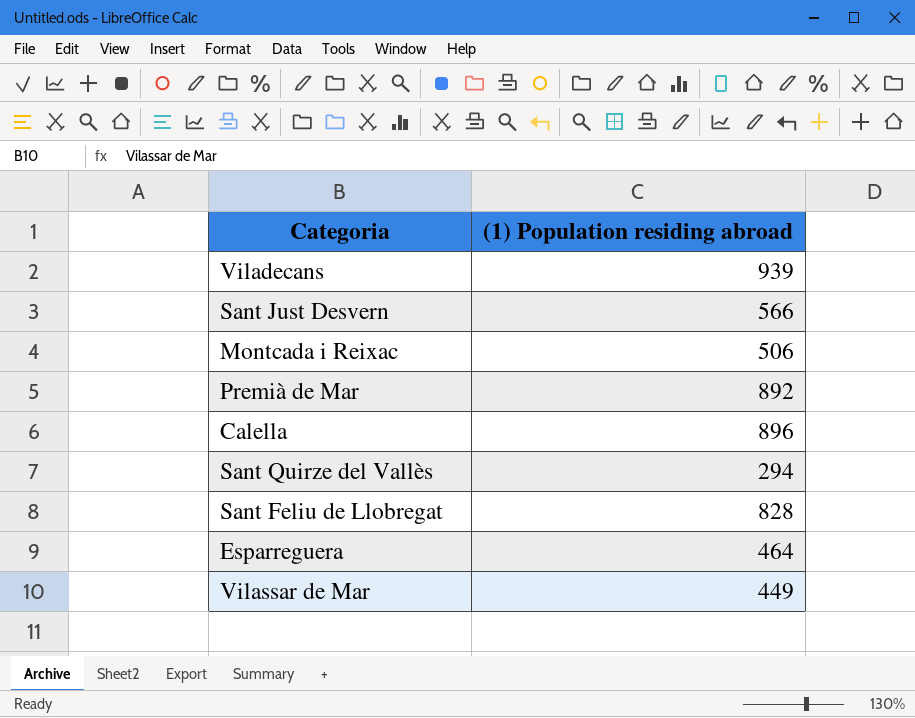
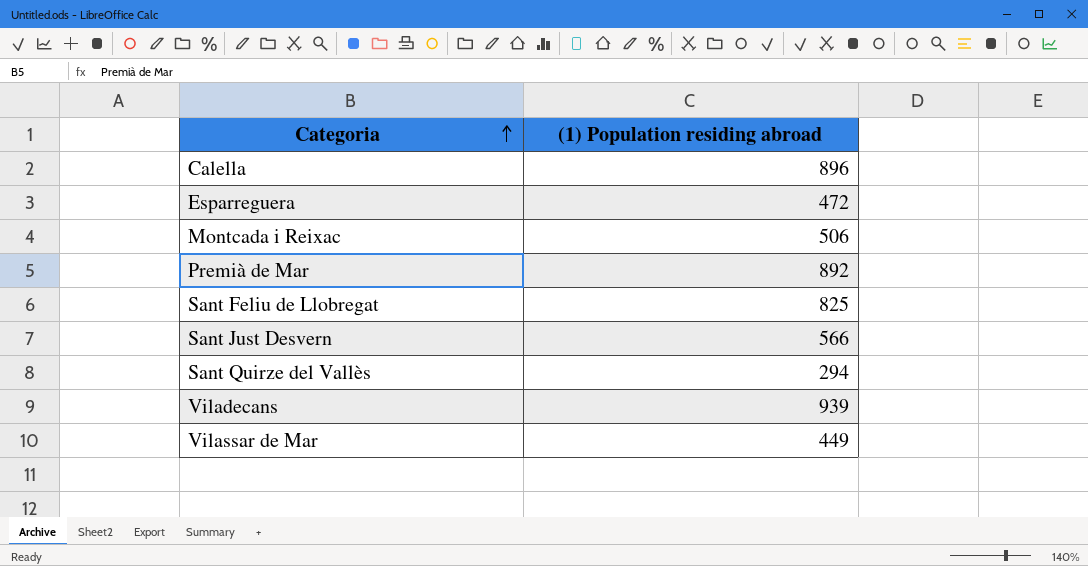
row order: none -> Categoria ascending
Esparreguera | (1) Population residing abroad: 464 -> 472
Sant Feliu de Llobregat | (1) Population residing abroad: 828 -> 825

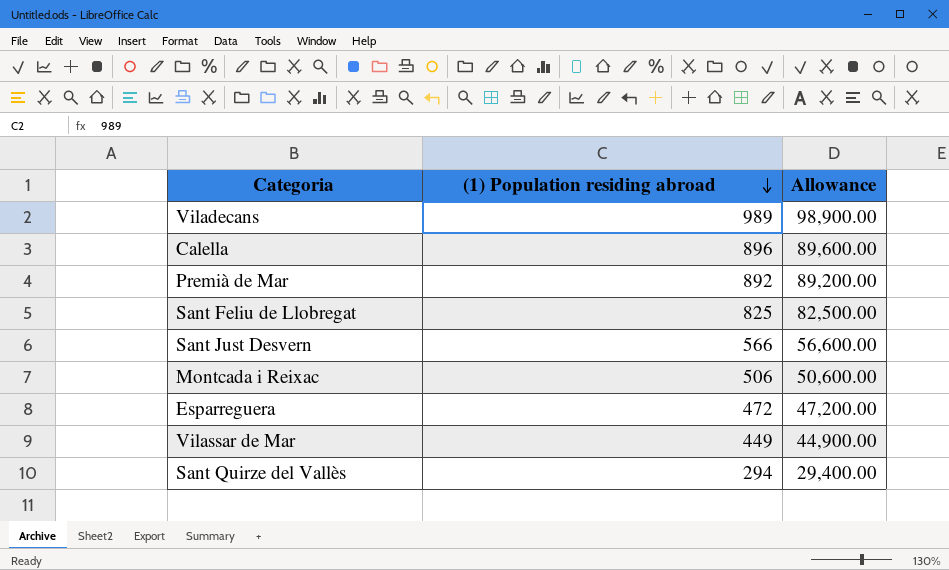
row order: Categoria ascending -> (1) Population residing abroad descending
column Allowance | formula: none -> [(1) Population residing abroad] * 100
Viladecans | (1) Population residing abroad: 939 -> 989

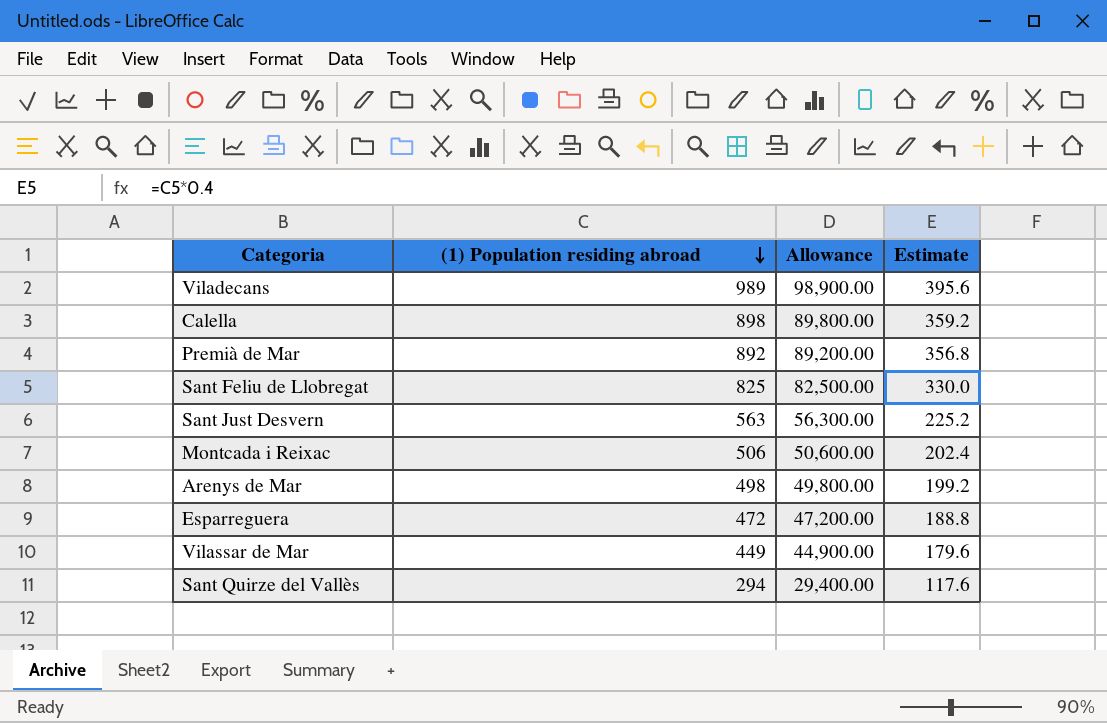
column Estimate | formula: none -> [(1) Population residing abroad] * 0.4
Calella | (1) Population residing abroad: 896 -> 898
Calella | Allowance: 89,600.00 -> 89,800.00
Sant Just Desvern | (1) Population residing abroad: 566 -> 563
Sant Just Desvern | Allowance: 56,600.00 -> 56,300.00
row Arenys de Mar: none -> 498 | 49,800.00 | 199.2

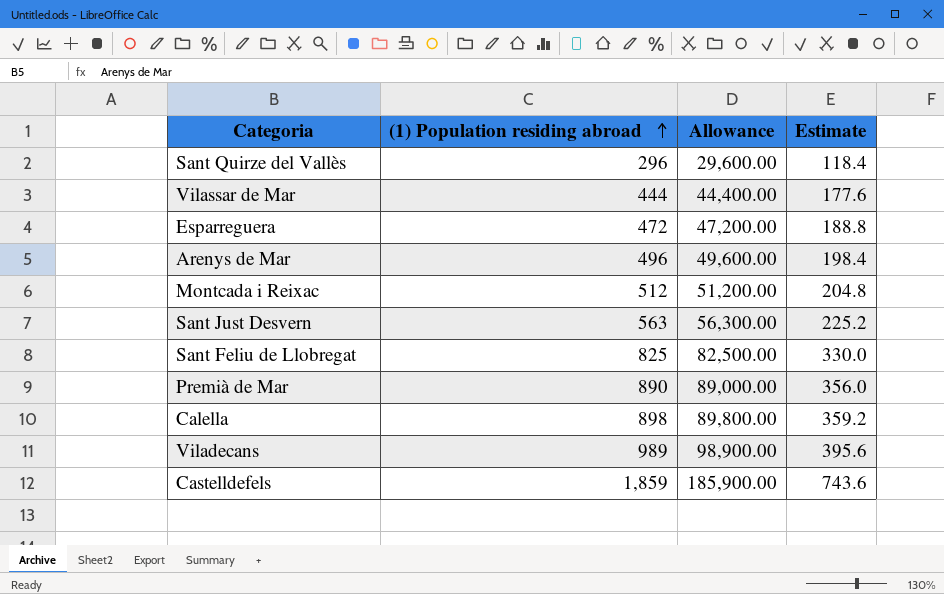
row order: (1) Population residing abroad descending -> (1) Population residing abroad ascending
Sant Quirze del Vallès | (1) Population residing abroad: 294 -> 296
Sant Quirze del Vallès | Allowance: 29,400.00 -> 29,600.00
Sant Quirze del Vallès | Estimate: 117.6 -> 118.4
Vilassar de Mar | (1) Population residing abroad: 449 -> 444
Vilassar de Mar | Allowance: 44,900.00 -> 44,400.00
Vilassar de Mar | Estimate: 179.6 -> 177.6
Arenys de Mar | (1) Population residing abroad: 498 -> 496
Arenys de Mar | Allowance: 49,800.00 -> 49,600.00
Arenys de Mar | Estimate: 199.2 -> 198.4
Montcada i Reixac | (1) Population residing abroad: 506 -> 512
Montcada i Reixac | Allowance: 50,600.00 -> 51,200.00
Montcada i Reixac | Estimate: 202.4 -> 204.8
Premià de Mar | (1) Population residing abroad: 892 -> 890
Premià de Mar | Allowance: 89,200.00 -> 89,000.00
Premià de Mar | Estimate: 356.8 -> 356.0
row Castelldefels: none -> 1,859 | 185,900.00 | 743.6

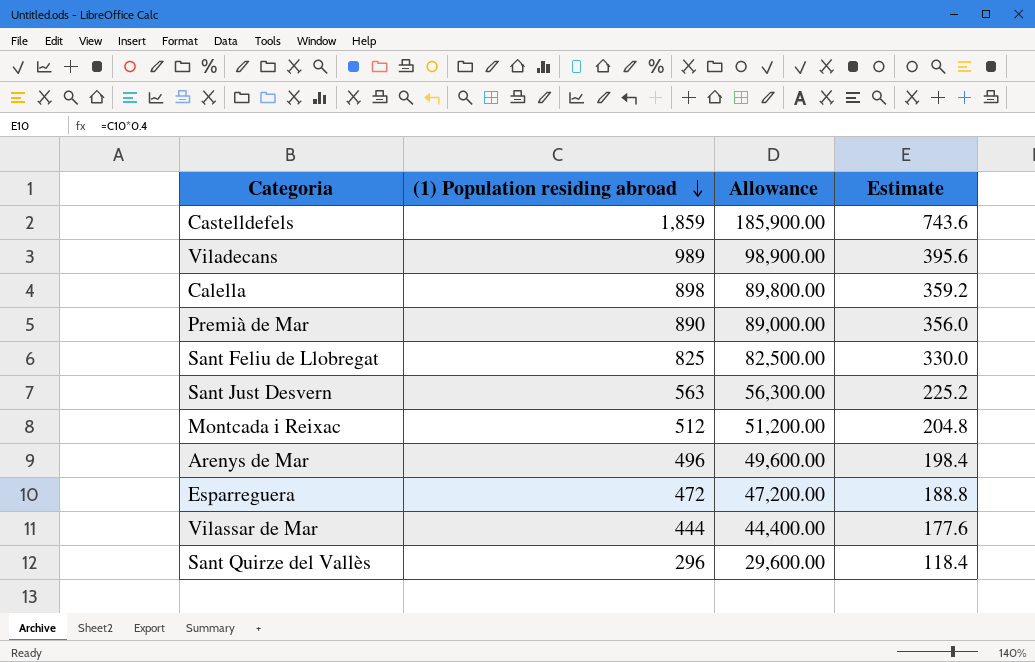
row order: (1) Population residing abroad ascending -> (1) Population residing abroad descending

